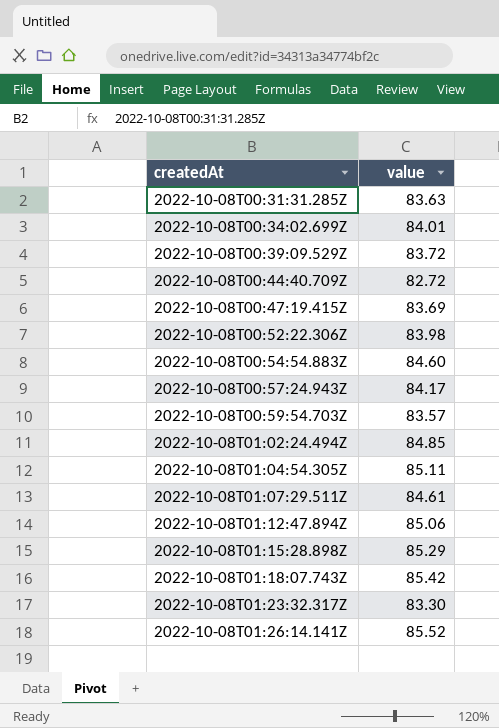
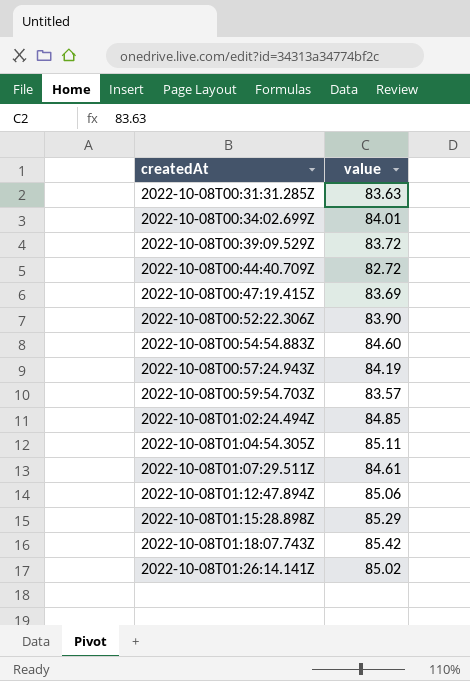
row 2022-10-08T01:23:32.317Z: 83.30 -> none
2022-10-08T00:52:22.306Z | value: 83.98 -> 83.90
2022-10-08T00:57:24.943Z | value: 84.17 -> 84.19
2022-10-08T01:26:14.141Z | value: 85.52 -> 85.02

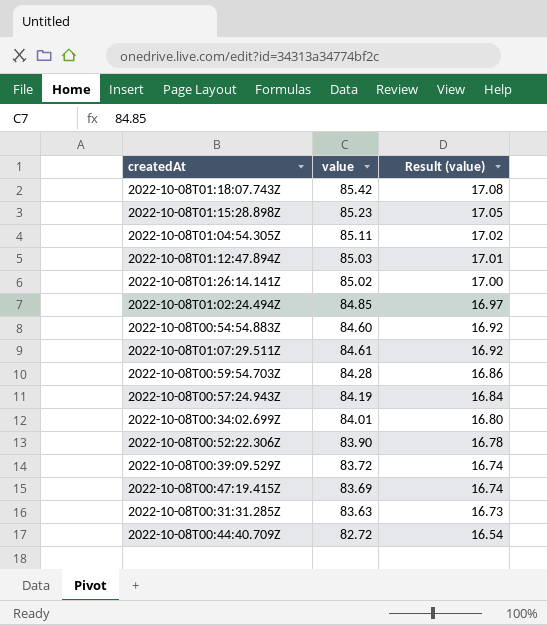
row order: createdAt ascending -> Result (value) descending
column Result (value) | formula: none -> [value] * 0.2
2022-10-08T01:15:28.898Z | value: 85.29 -> 85.23
2022-10-08T01:12:47.894Z | value: 85.06 -> 85.03
2022-10-08T00:59:54.703Z | value: 83.57 -> 84.28

